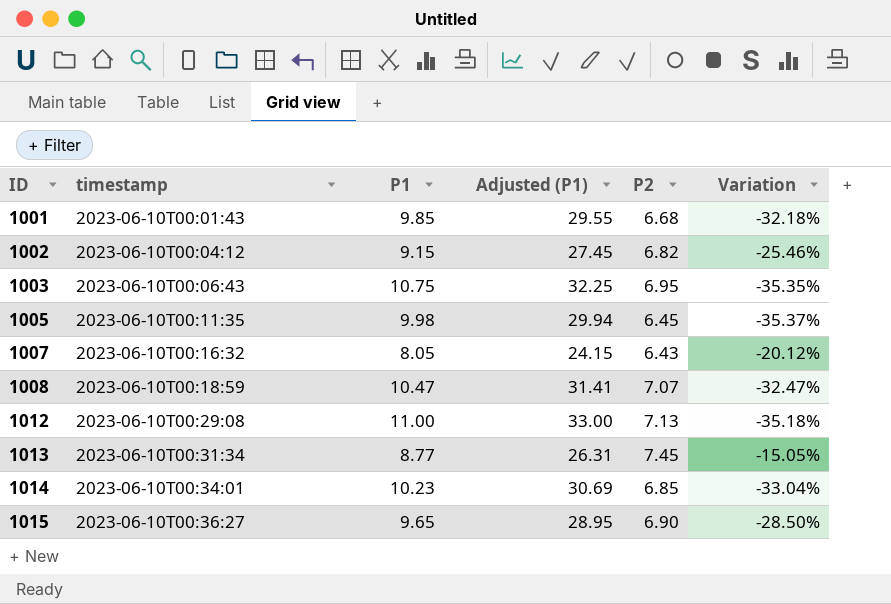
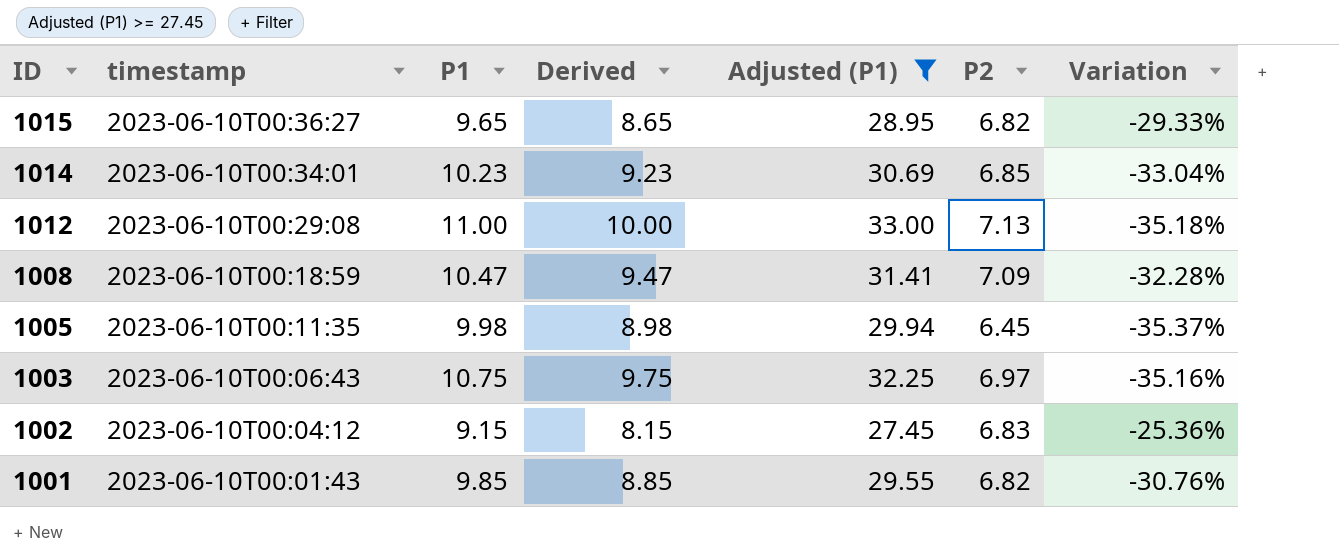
filter: none -> Adjusted (P1) >= 27.45
row order: ID ascending -> ID descending
column Derived | formula: none -> [P1] - 1
1015 | P2: 6.90 -> 6.82
1015 | Variation: -28.50% -> -29.33%
1008 | P2: 7.07 -> 7.09
1008 | Variation: -32.47% -> -32.28%
1003 | P2: 6.95 -> 6.97
1003 | Variation: -35.35% -> -35.16%
1002 | P2: 6.82 -> 6.83
1002 | Variation: -25.46% -> -25.36%
1001 | P2: 6.68 -> 6.82
1001 | Variation: -32.18% -> -30.76%

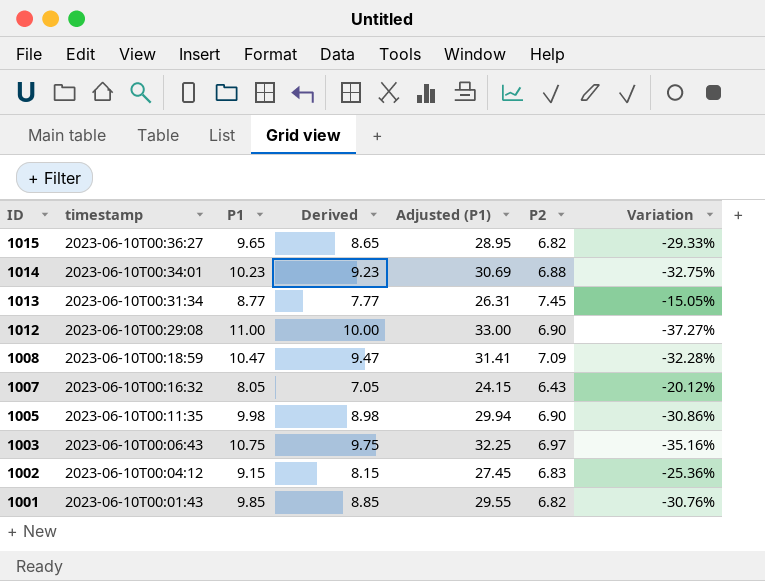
filter: Adjusted (P1) >= 27.45 -> none
1014 | P2: 6.85 -> 6.88
1014 | Variation: -33.04% -> -32.75%
1012 | P2: 7.13 -> 6.90
1012 | Variation: -35.18% -> -37.27%
1005 | P2: 6.45 -> 6.90
1005 | Variation: -35.37% -> -30.86%

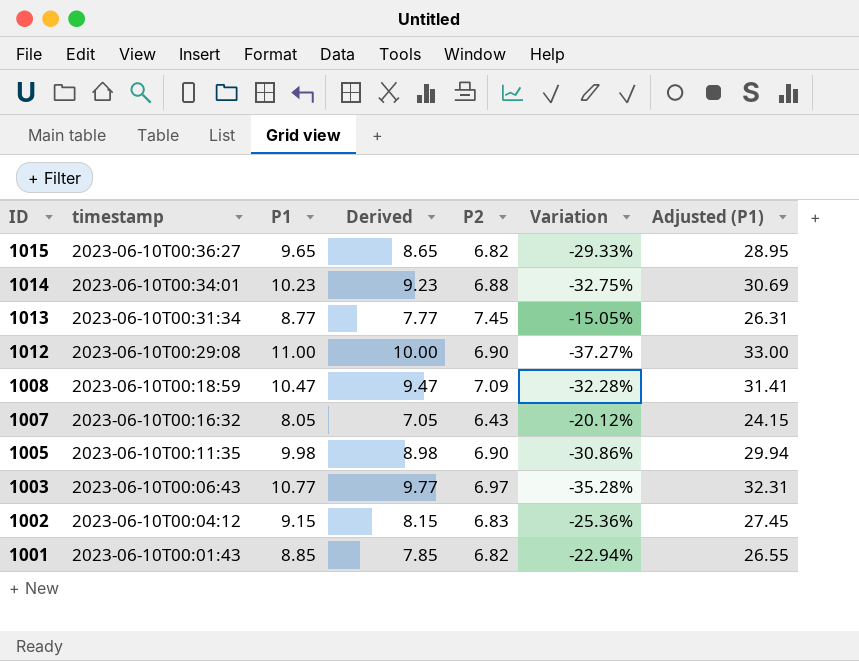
column Adjusted (P1) | position: 5 -> 7
1003 | P1: 10.75 -> 10.77
1003 | Derived: 9.75 -> 9.77
1003 | Variation: -35.16% -> -35.28%
1003 | Adjusted (P1): 32.25 -> 32.31
1001 | P1: 9.85 -> 8.85
1001 | Derived: 8.85 -> 7.85
1001 | Variation: -30.76% -> -22.94%
1001 | Adjusted (P1): 29.55 -> 26.55

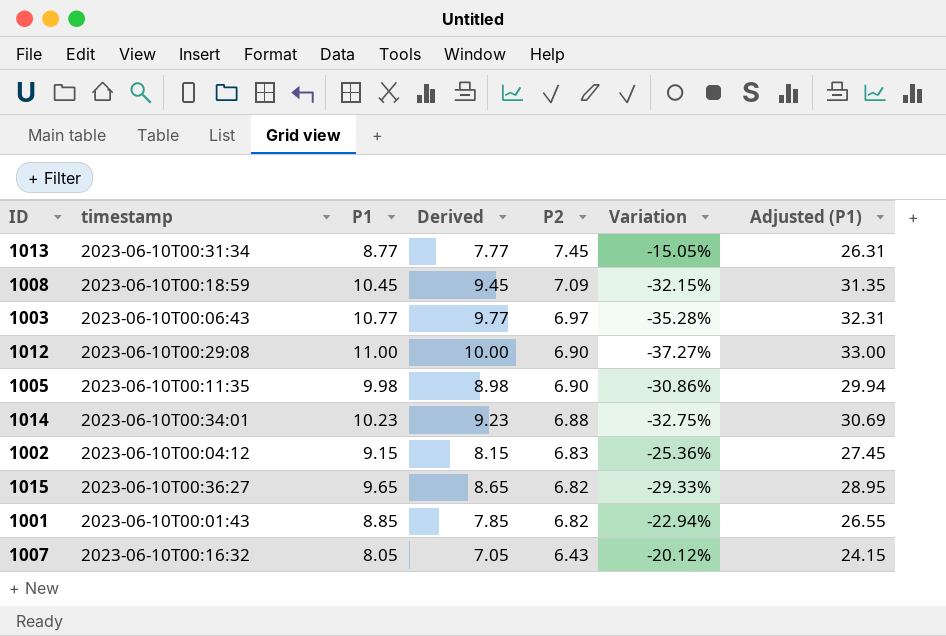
row order: ID descending -> P2 descending
1008 | P1: 10.47 -> 10.45
1008 | Derived: 9.47 -> 9.45
1008 | Variation: -32.28% -> -32.15%
1008 | Adjusted (P1): 31.41 -> 31.35

